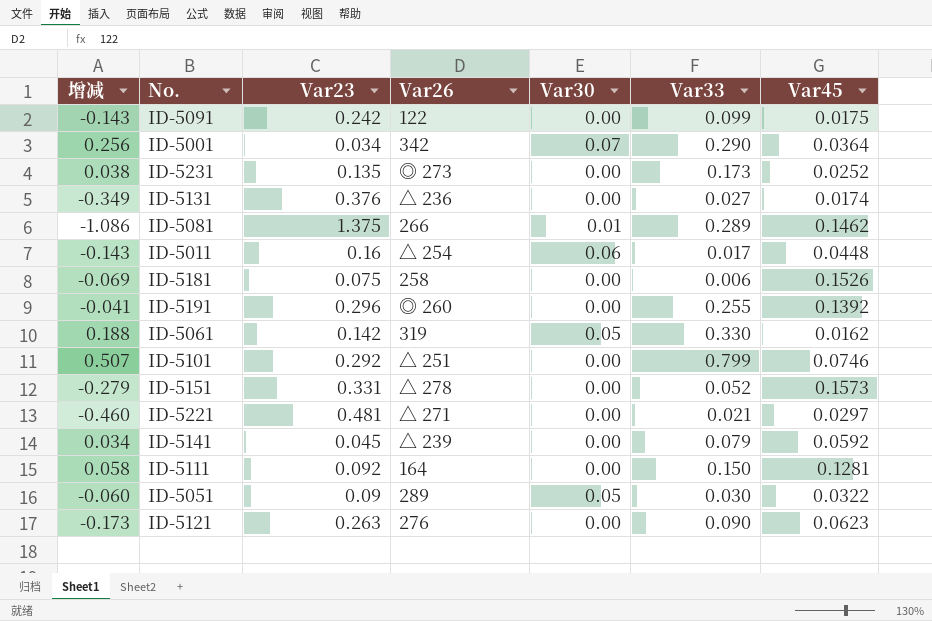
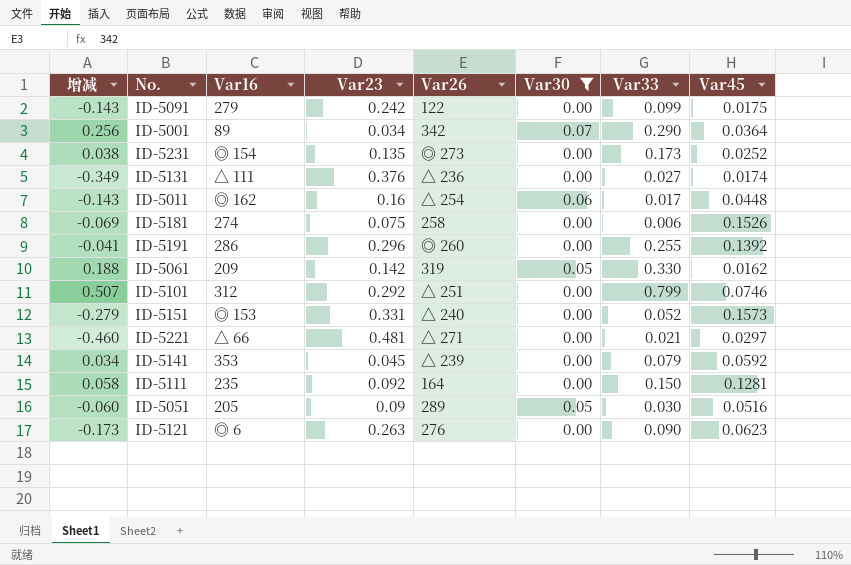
filter: none -> Var30 != 0.01
column Var16 | position: none -> 3
ID-5151 | Var26: △ 278 -> △ 240
ID-5051 | Var45: 0.0322 -> 0.0516

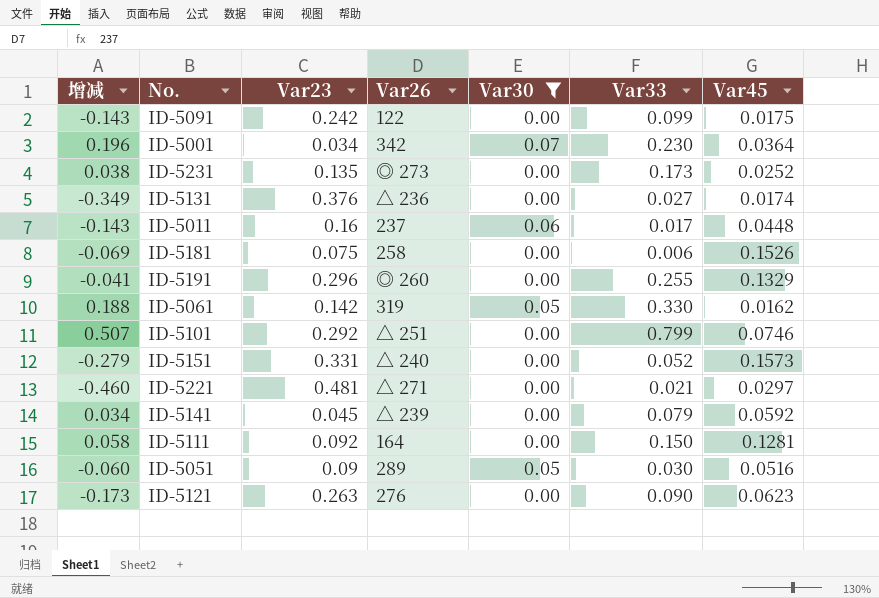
column Var16 | position: 3 -> none
ID-5001 | 增减: 0.256 -> 0.196
ID-5001 | Var33: 0.290 -> 0.230
ID-5011 | Var26: △ 254 -> 237
ID-5191 | Var45: 0.1392 -> 0.1329

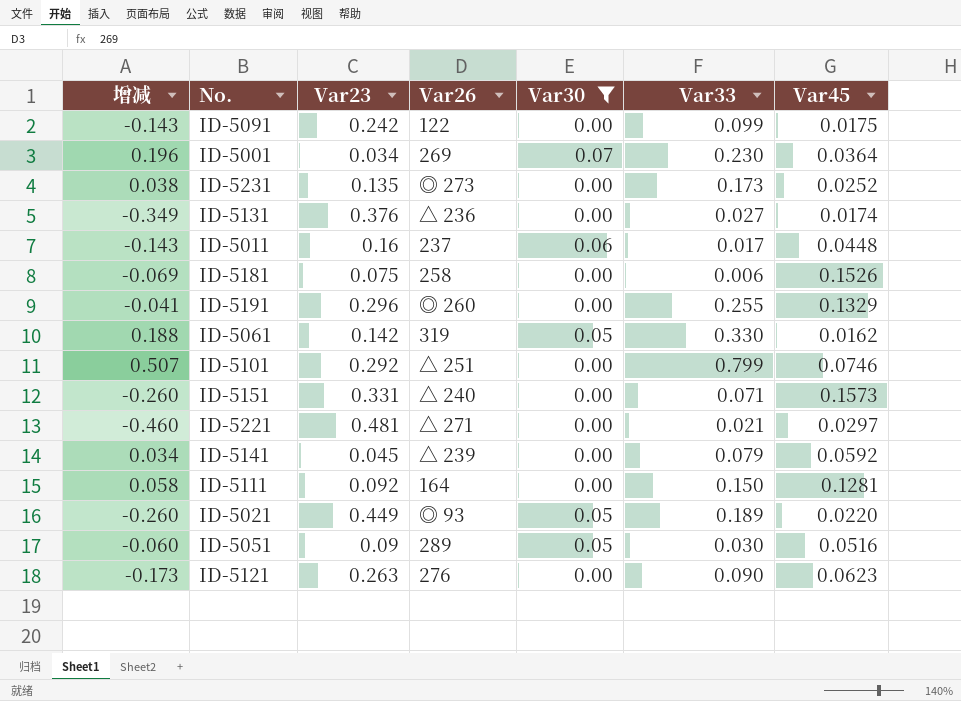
ID-5001 | Var26: 342 -> 269
ID-5151 | 增减: -0.279 -> -0.260
ID-5151 | Var33: 0.052 -> 0.071
row ID-5021: none -> -0.260 | 0.449 | ◎ 93 | 0.05 | 0.189 | 0.0220

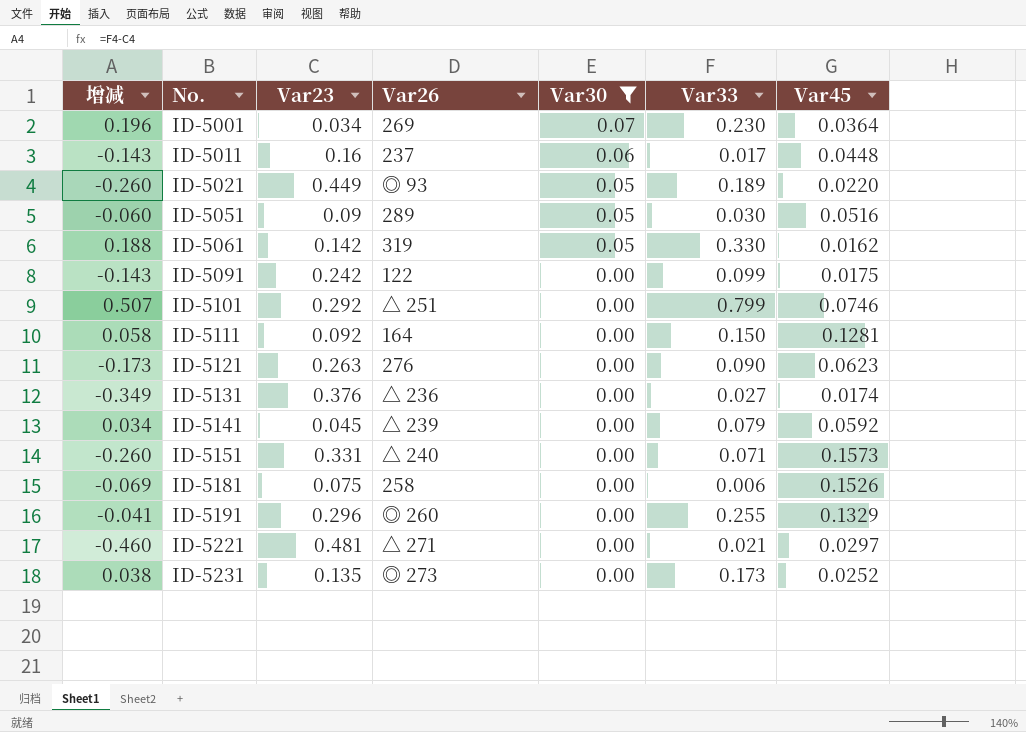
row order: none -> No. ascending

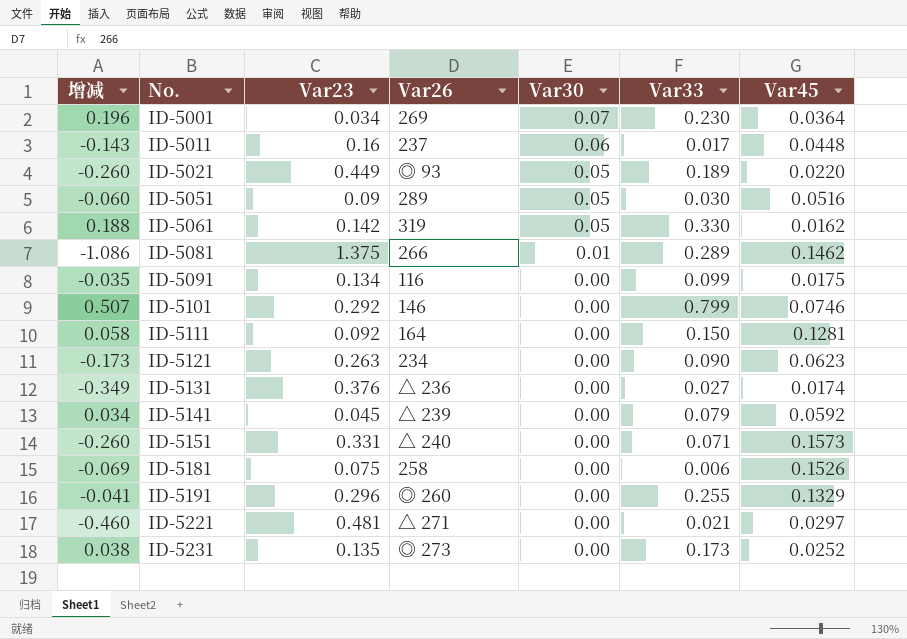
filter: Var30 != 0.01 -> none
ID-5091 | 增减: -0.143 -> -0.035
ID-5091 | Var23: 0.242 -> 0.134
ID-5091 | Var26: 122 -> 116
ID-5101 | Var26: △ 251 -> 146
ID-5121 | Var26: 276 -> 234

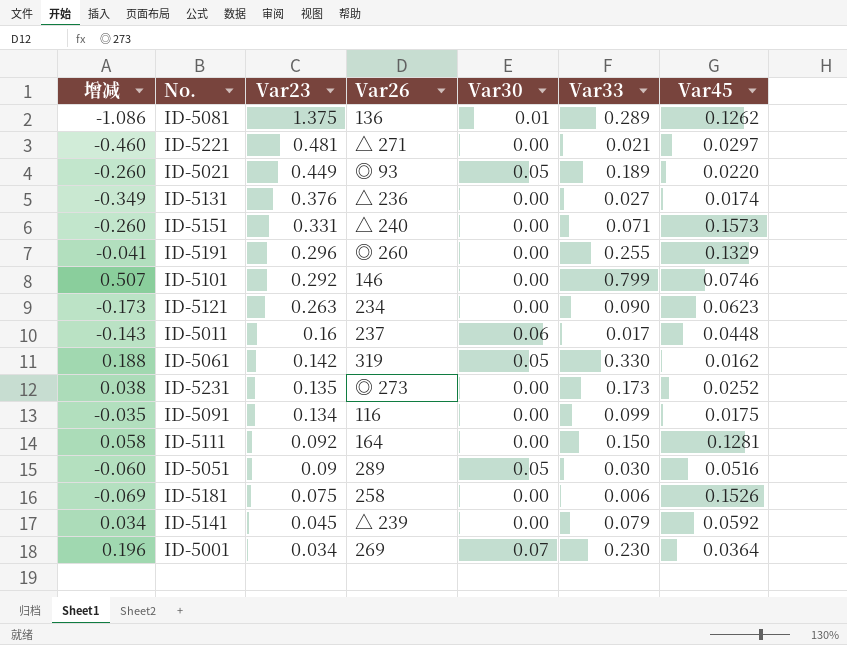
row order: No. ascending -> Var23 descending
ID-5081 | Var26: 266 -> 136
ID-5081 | Var45: 0.1462 -> 0.1262

